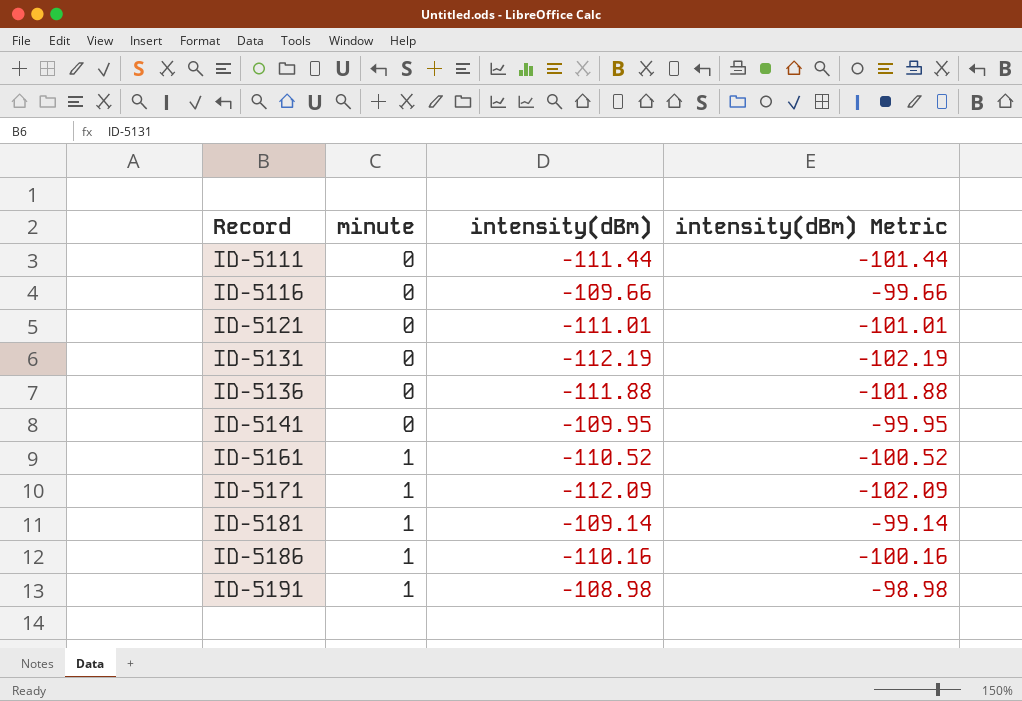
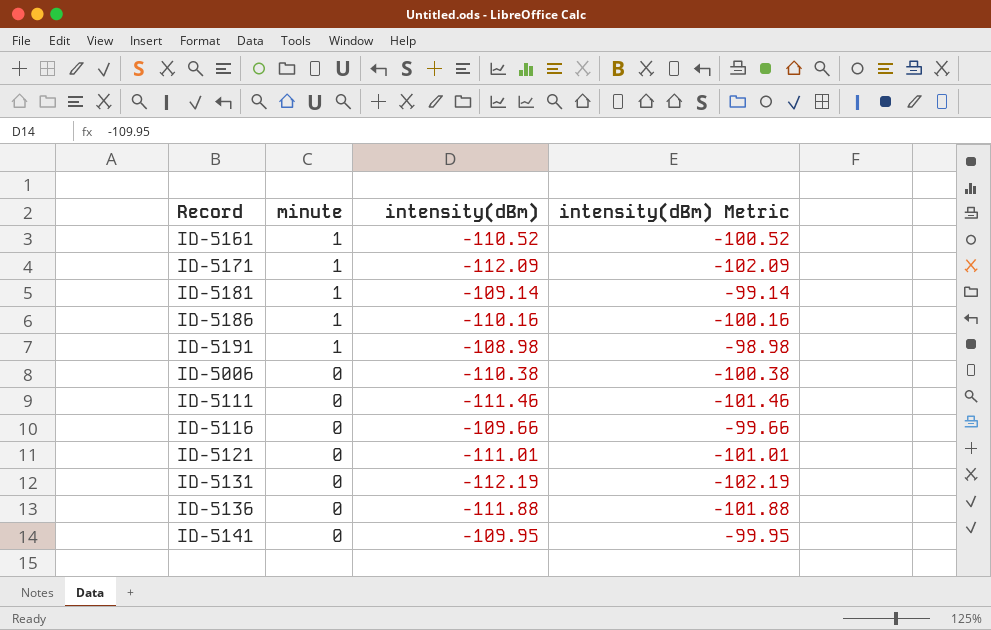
row order: Record ascending -> minute descending
row ID-5006: none -> 0 | -110.38 | -100.38
ID-5111 | intensity(dBm): -111.44 -> -111.46
ID-5111 | intensity(dBm) Metric: -101.44 -> -101.46

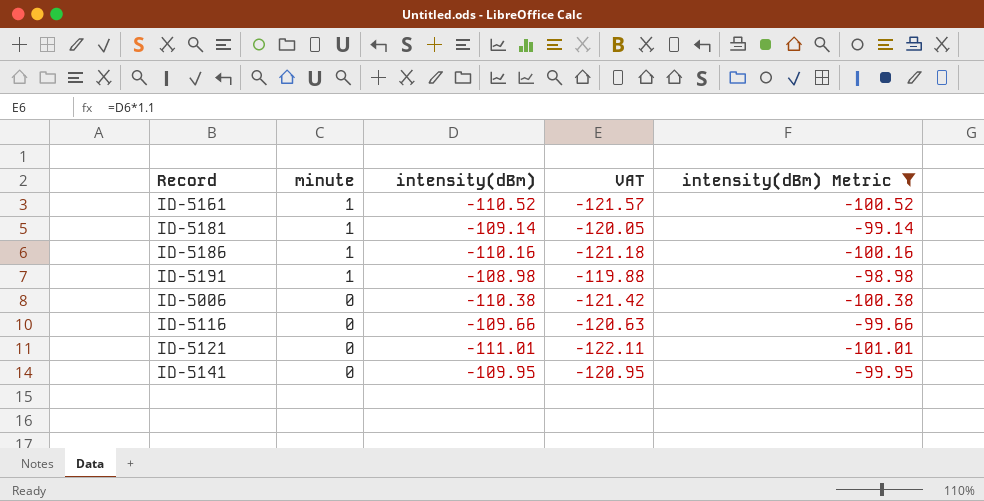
filter: none -> intensity(dBm) Metric >= -101.01
column VAT | formula: none -> [intensity(dBm)] * 1.1

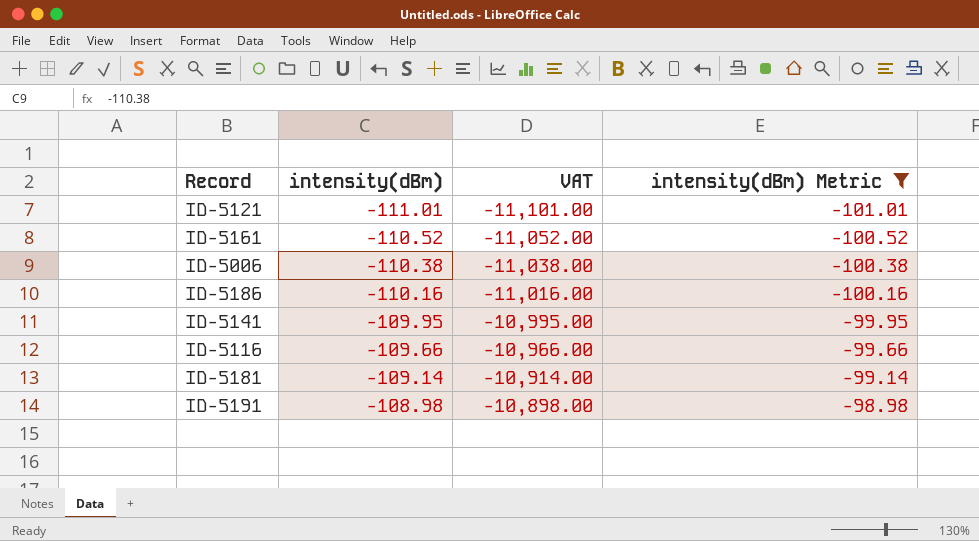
row order: minute descending -> intensity(dBm) ascending
column minute | position: 2 -> none
column VAT | formula: [intensity(dBm)] * 1.1 -> [intensity(dBm)] * 100

